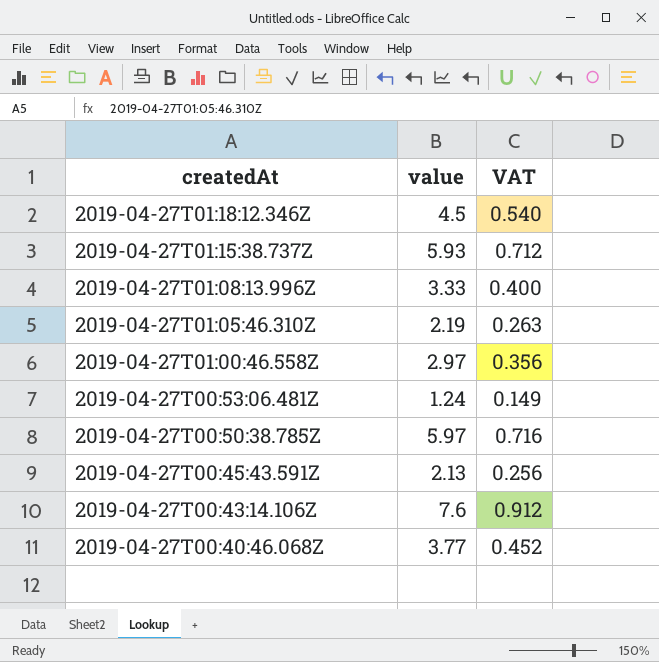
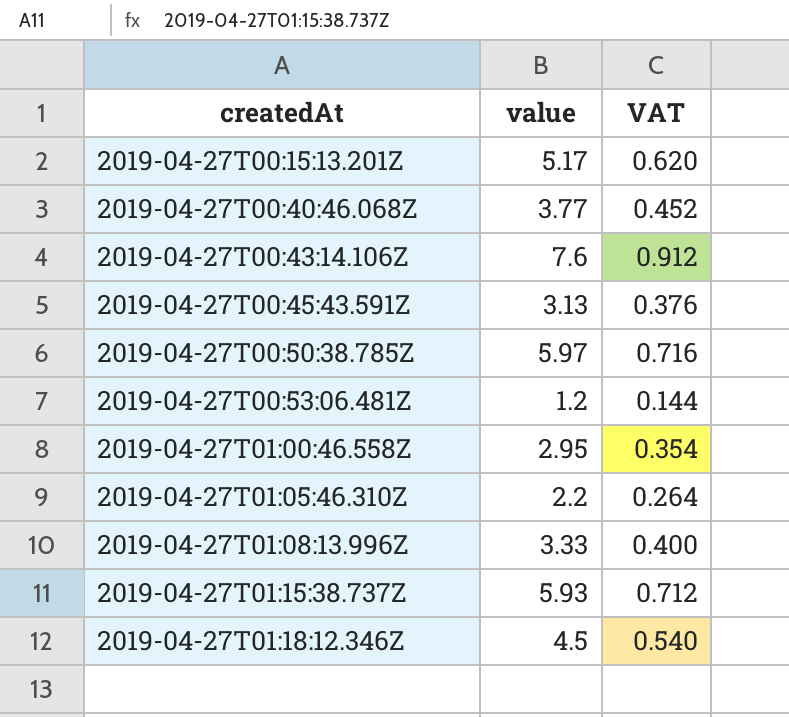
row order: createdAt descending -> createdAt ascending
row 2019-04-27T00:15:13.201Z: none -> 5.17 | 0.620
2019-04-27T00:45:43.591Z | value: 2.13 -> 3.13
2019-04-27T00:45:43.591Z | VAT: 0.256 -> 0.376
2019-04-27T00:53:06.481Z | value: 1.24 -> 1.2
2019-04-27T00:53:06.481Z | VAT: 0.149 -> 0.144
2019-04-27T01:00:46.558Z | value: 2.97 -> 2.95
2019-04-27T01:00:46.558Z | VAT: 0.356 -> 0.354
2019-04-27T01:05:46.310Z | value: 2.19 -> 2.2
2019-04-27T01:05:46.310Z | VAT: 0.263 -> 0.264

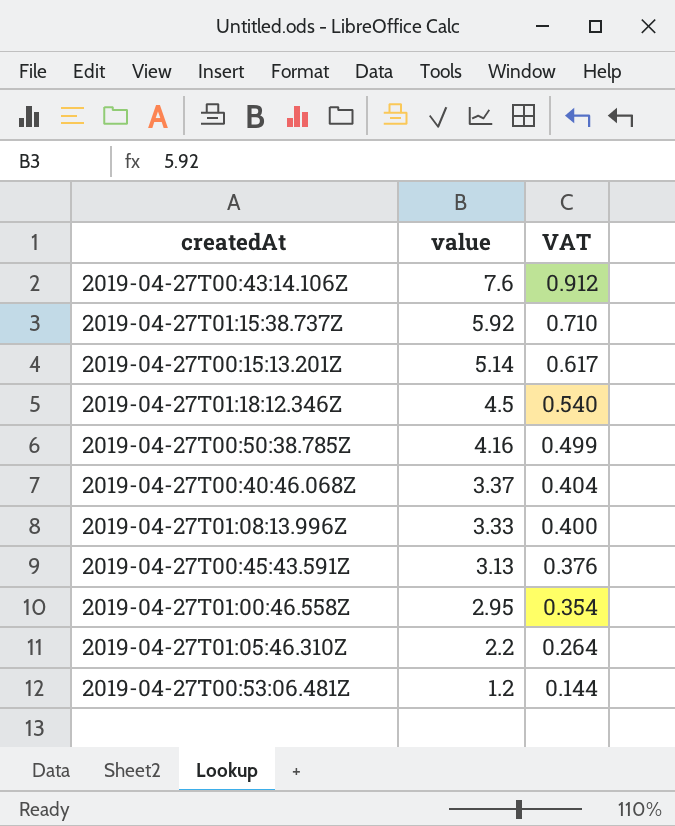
row order: createdAt ascending -> value descending
2019-04-27T01:15:38.737Z | value: 5.93 -> 5.92
2019-04-27T01:15:38.737Z | VAT: 0.712 -> 0.710
2019-04-27T00:15:13.201Z | value: 5.17 -> 5.14
2019-04-27T00:15:13.201Z | VAT: 0.620 -> 0.617
2019-04-27T00:50:38.785Z | value: 5.97 -> 4.16
2019-04-27T00:50:38.785Z | VAT: 0.716 -> 0.499
2019-04-27T00:40:46.068Z | value: 3.77 -> 3.37
2019-04-27T00:40:46.068Z | VAT: 0.452 -> 0.404

